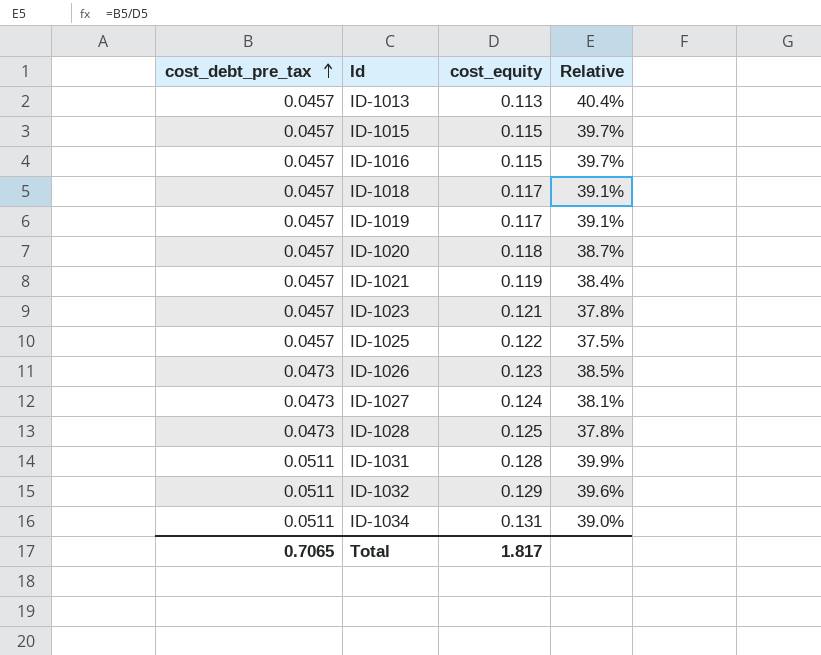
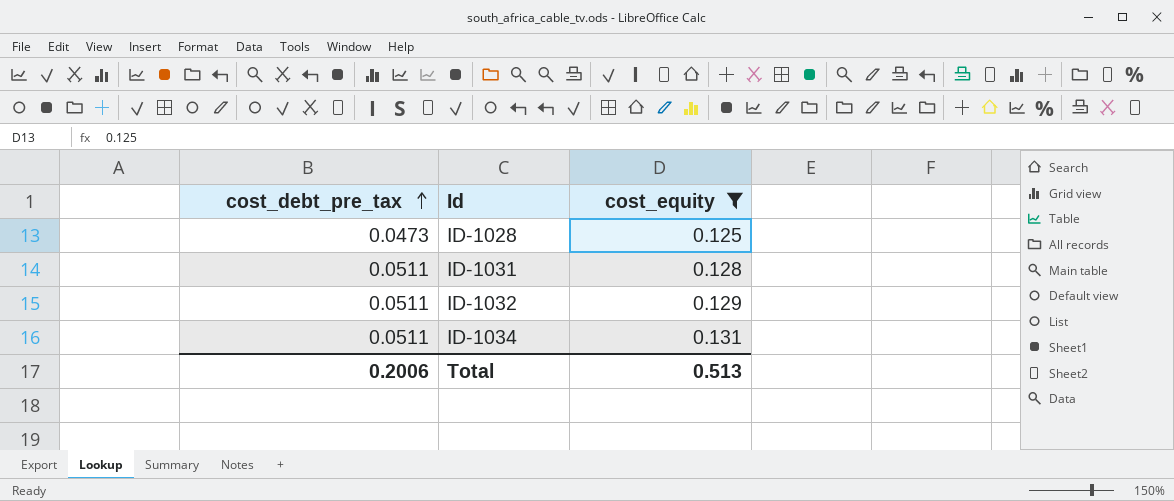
filter: none -> cost_equity >= 0.125
column Relative | formula: [cost_debt_pre_tax] / [cost_equity] -> none
Total | cost_debt_pre_tax: 0.7065 -> 0.2006
Total | cost_equity: 1.817 -> 0.513

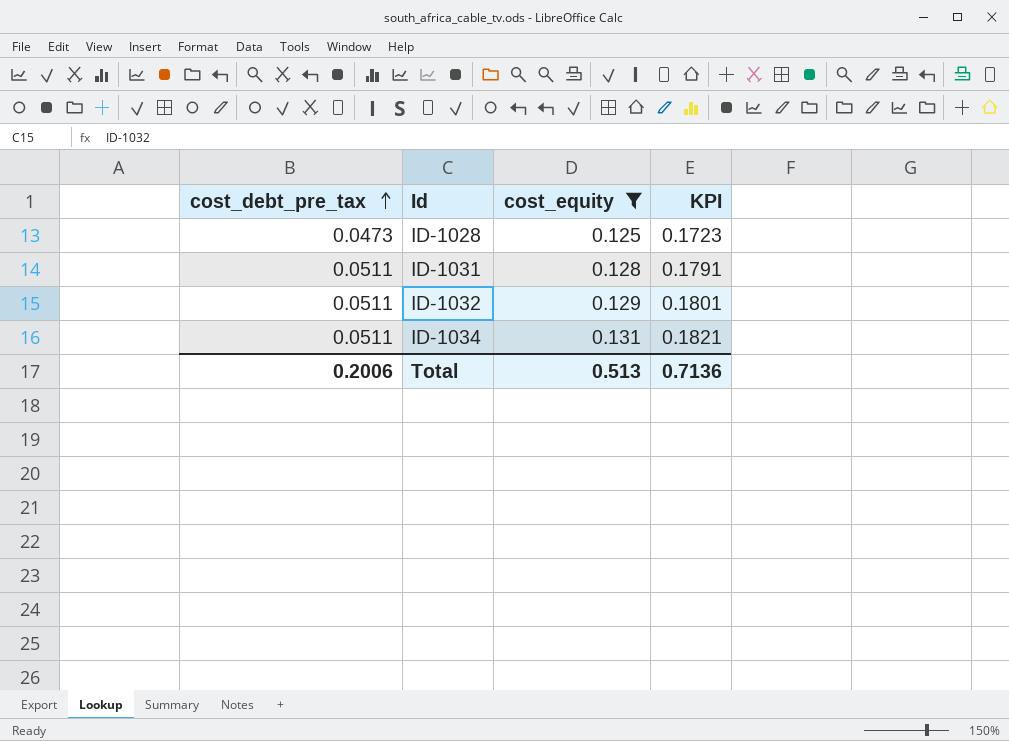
column KPI | formula: none -> [cost_debt_pre_tax] + [cost_equity]

